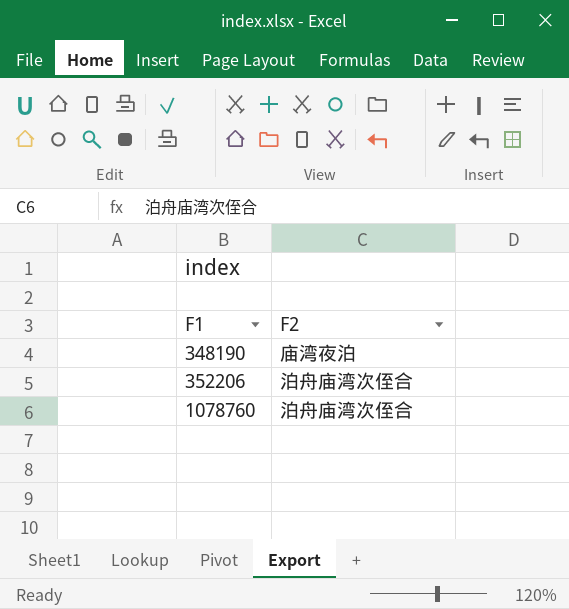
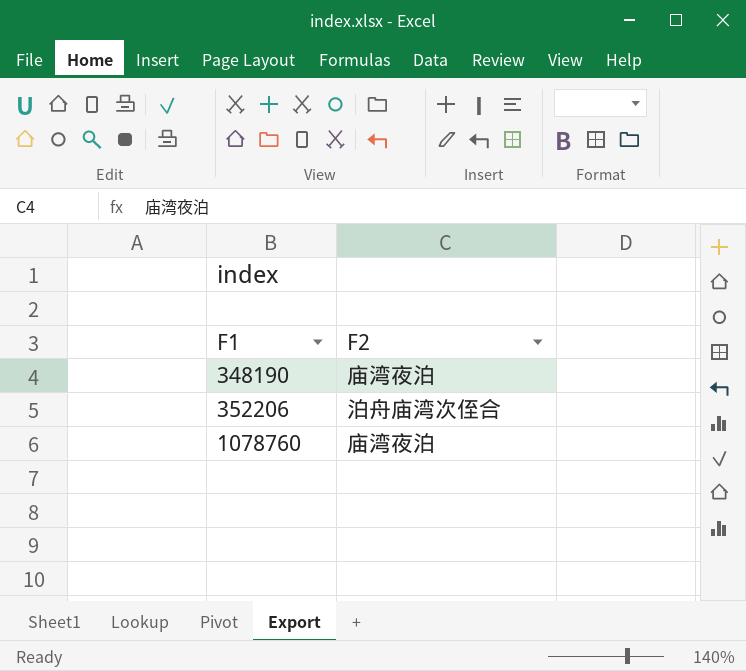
1078760 | F2: 泊舟庙湾次侄合 -> 庙湾夜泊

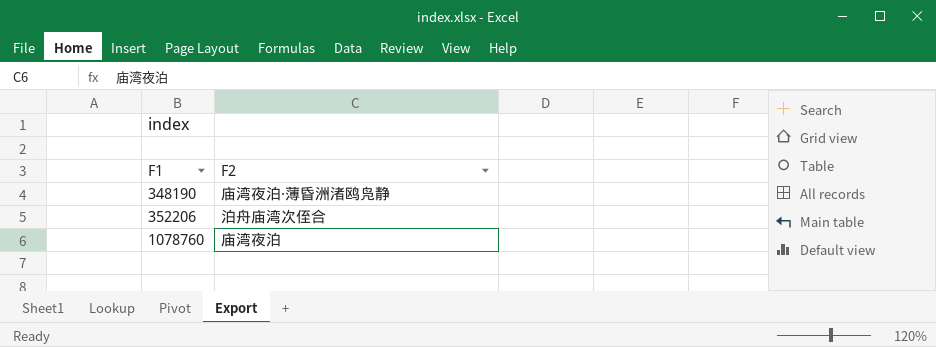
348190 | F2: 庙湾夜泊 -> 庙湾夜泊·薄昏洲渚鸥凫静

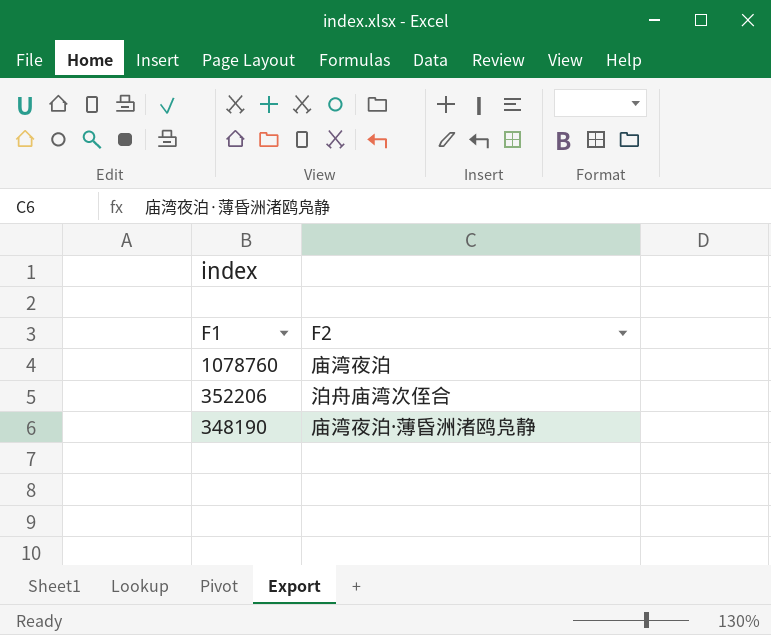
row order: F1 ascending -> F1 descending

